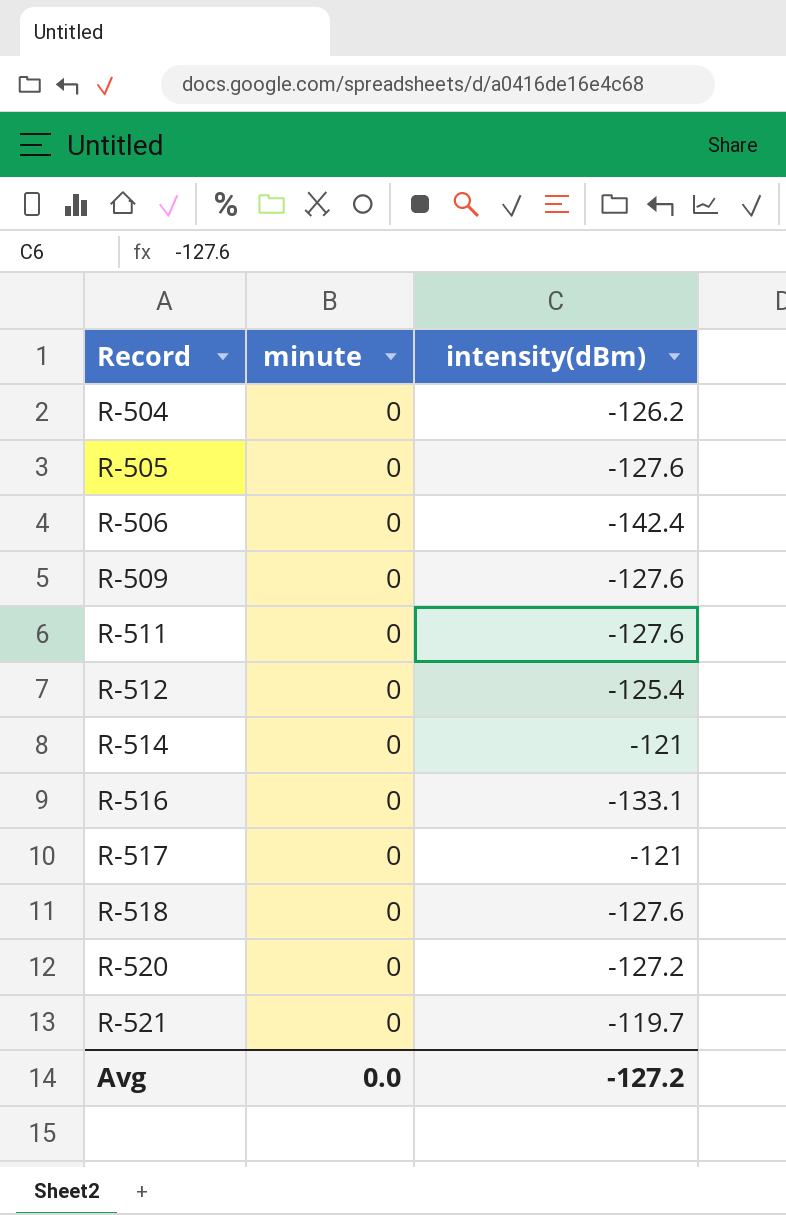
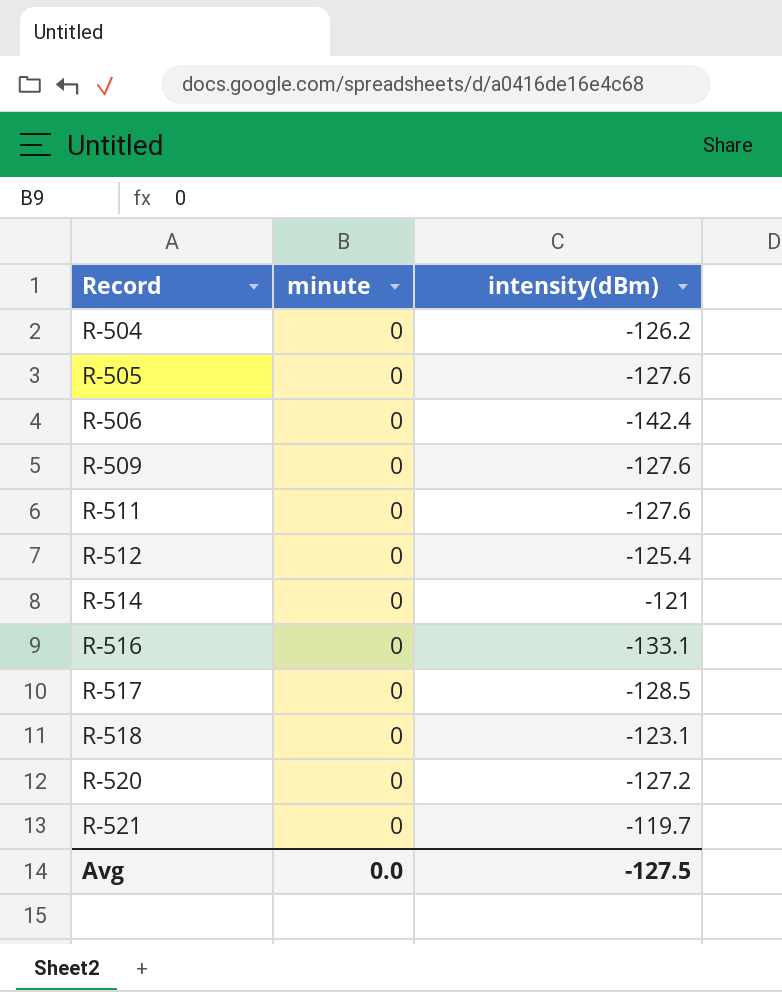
R-517 | intensity(dBm): -121 -> -128.5
R-518 | intensity(dBm): -127.6 -> -123.1
Avg | intensity(dBm): -127.2 -> -127.5

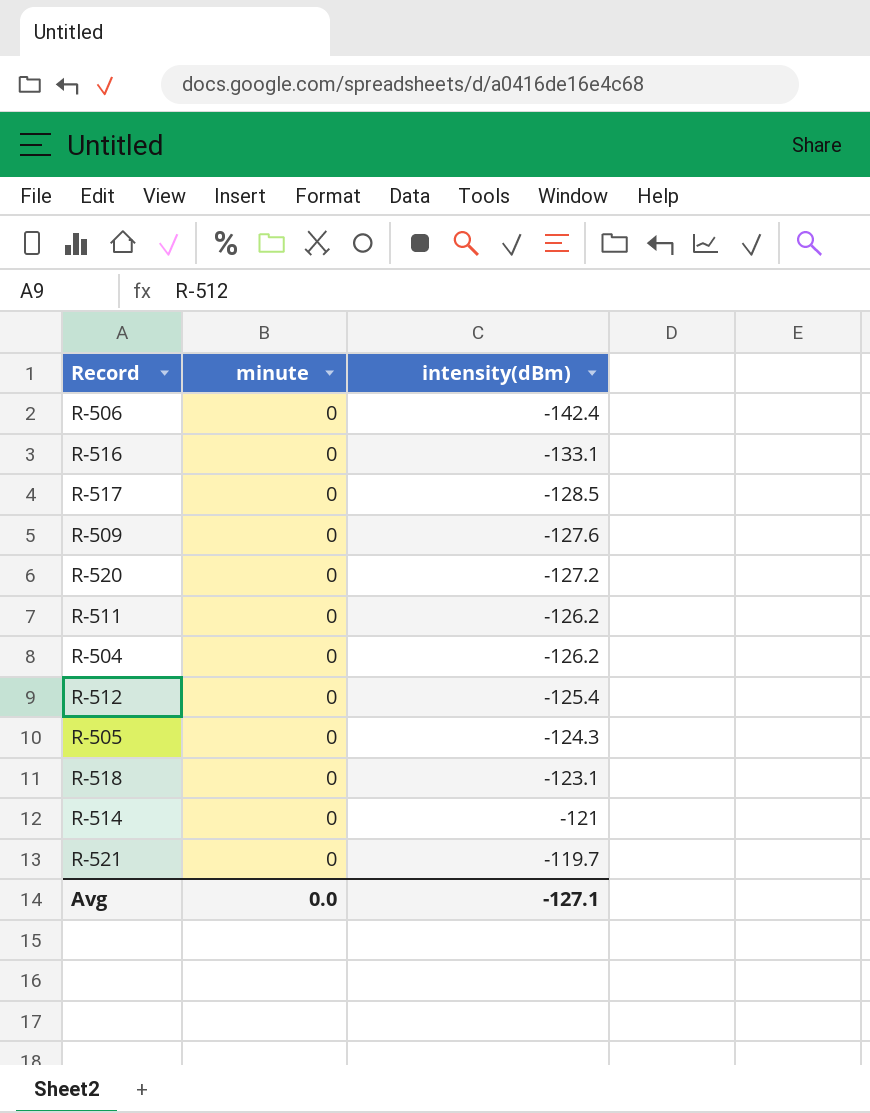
row order: Record ascending -> intensity(dBm) ascending
R-511 | intensity(dBm): -127.6 -> -126.2
R-505 | intensity(dBm): -127.6 -> -124.3
Avg | intensity(dBm): -127.5 -> -127.1

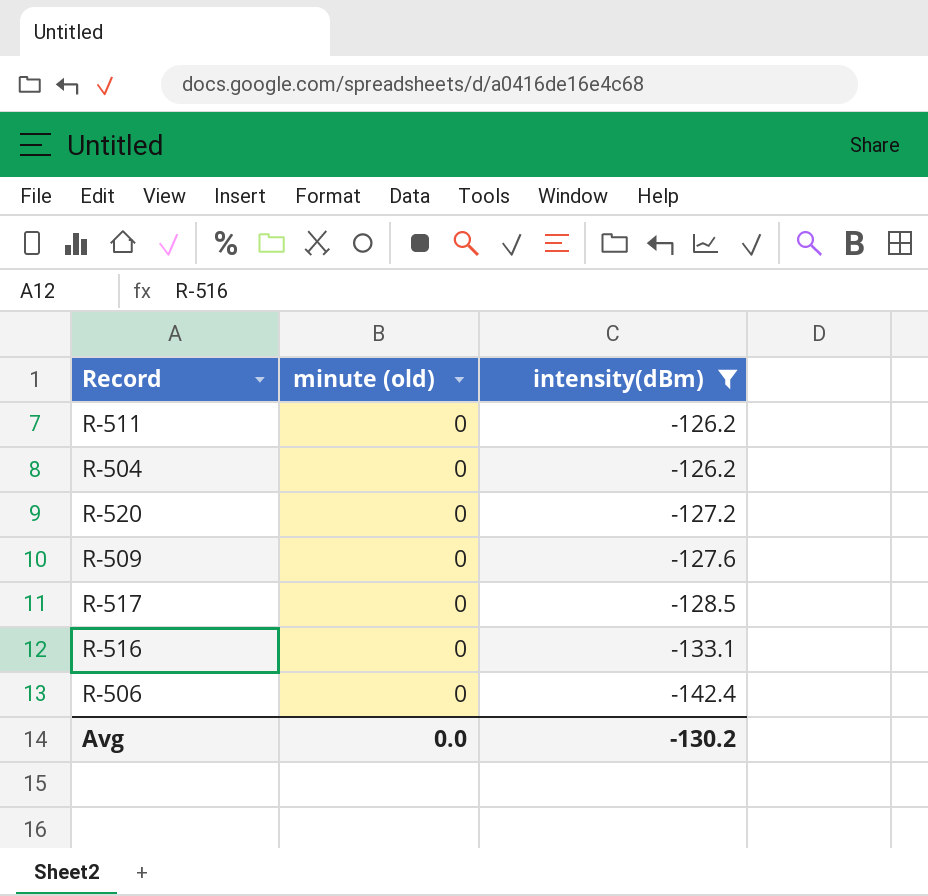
filter: none -> intensity(dBm) <= -126.2
row order: intensity(dBm) ascending -> intensity(dBm) descending
column name: minute -> minute (old)
Avg | intensity(dBm): -127.1 -> -130.2

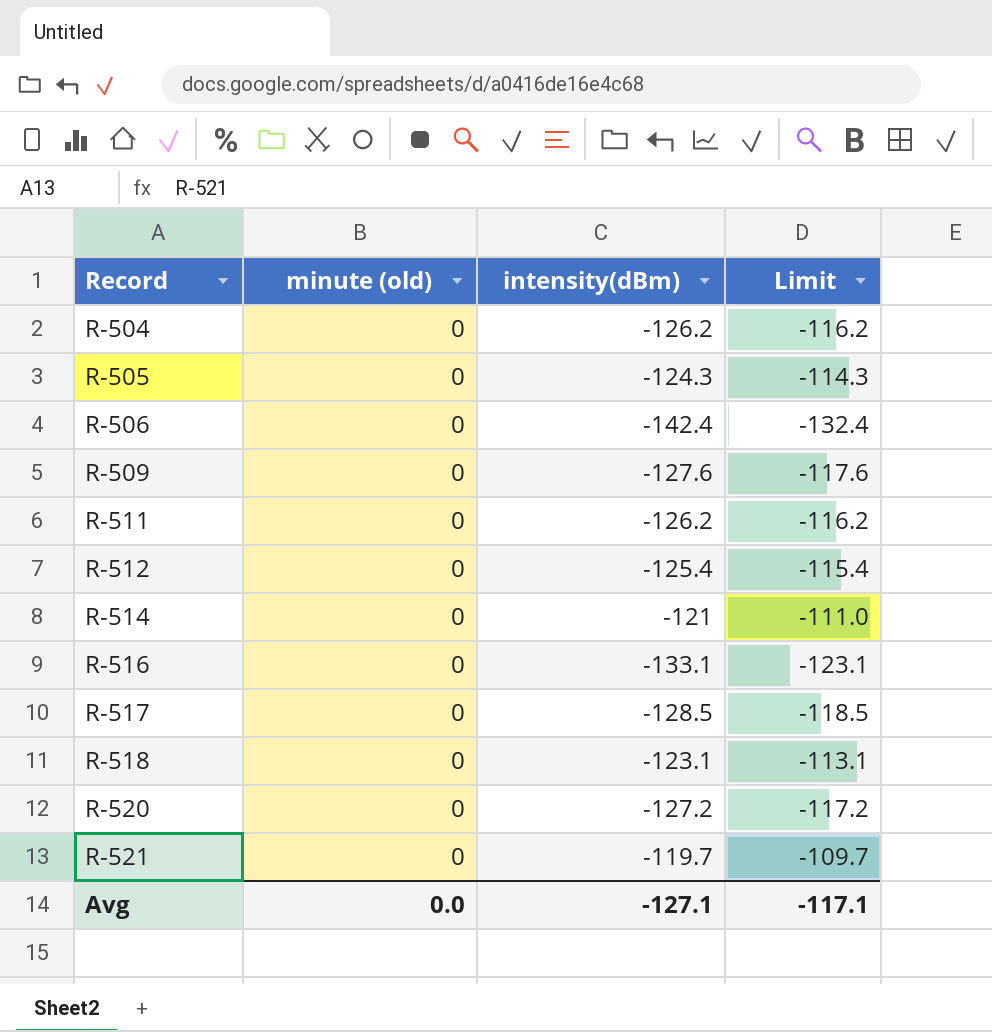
filter: intensity(dBm) <= -126.2 -> none
row order: intensity(dBm) descending -> Record ascending
column Limit | formula: none -> [intensity(dBm)] + 10
Avg | intensity(dBm): -130.2 -> -127.1

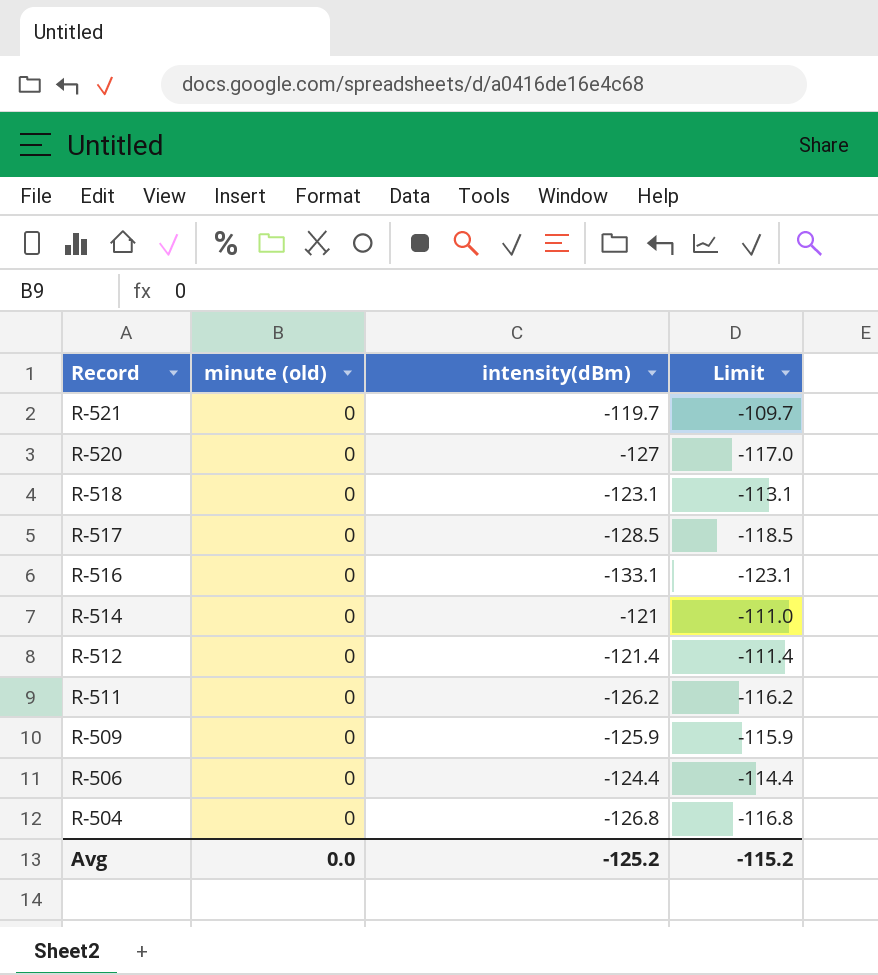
row order: Record ascending -> Record descending
row R-505: 0 | -124.3 | -114.3 -> none
R-520 | intensity(dBm): -127.2 -> -127
R-520 | Limit: -117.2 -> -117.0
R-512 | intensity(dBm): -125.4 -> -121.4
R-512 | Limit: -115.4 -> -111.4
R-509 | intensity(dBm): -127.6 -> -125.9
R-509 | Limit: -117.6 -> -115.9
R-506 | intensity(dBm): -142.4 -> -124.4
R-506 | Limit: -132.4 -> -114.4
R-504 | intensity(dBm): -126.2 -> -126.8
R-504 | Limit: -116.2 -> -116.8
Avg | intensity(dBm): -127.1 -> -125.2
Avg | Limit: -117.1 -> -115.2

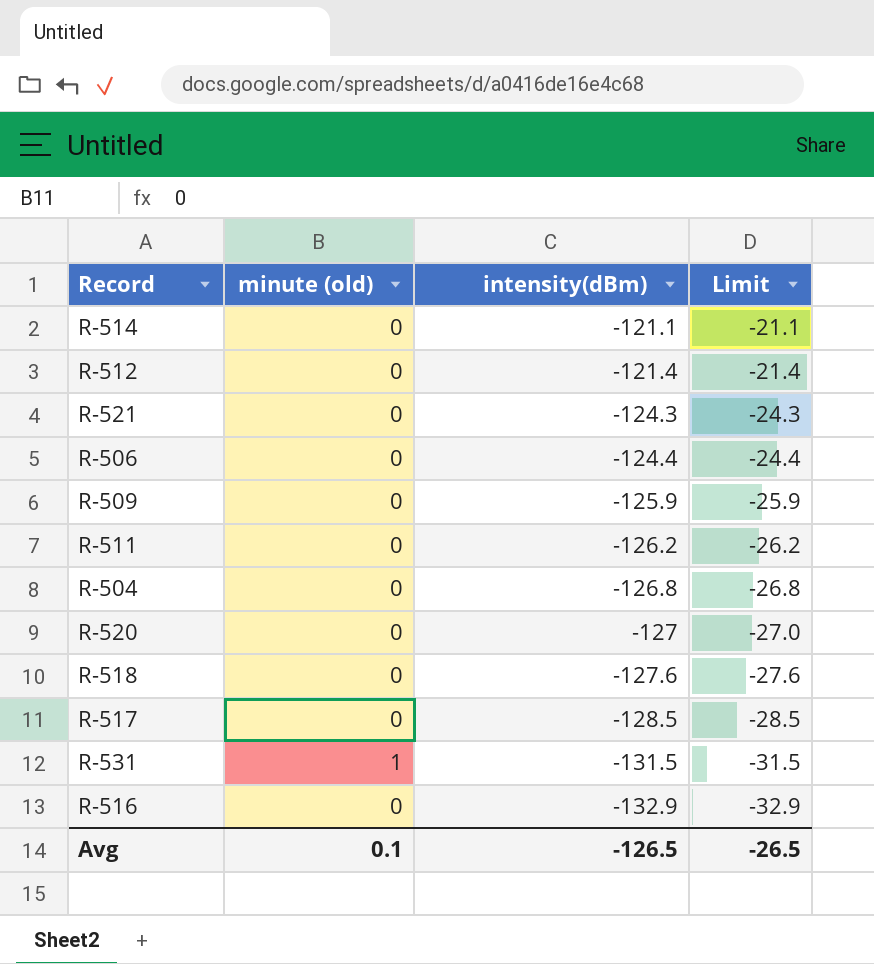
row order: Record descending -> intensity(dBm) descending
column Limit | formula: [intensity(dBm)] + 10 -> [intensity(dBm)] + 100
R-514 | intensity(dBm): -121 -> -121.1
R-521 | intensity(dBm): -119.7 -> -124.3
R-518 | intensity(dBm): -123.1 -> -127.6
row R-531: none -> 1 | -131.5 | -31.5
R-516 | intensity(dBm): -133.1 -> -132.9
Avg | minute (old): 0.0 -> 0.1
Avg | intensity(dBm): -125.2 -> -126.5
Avg | Limit: -115.2 -> -26.5

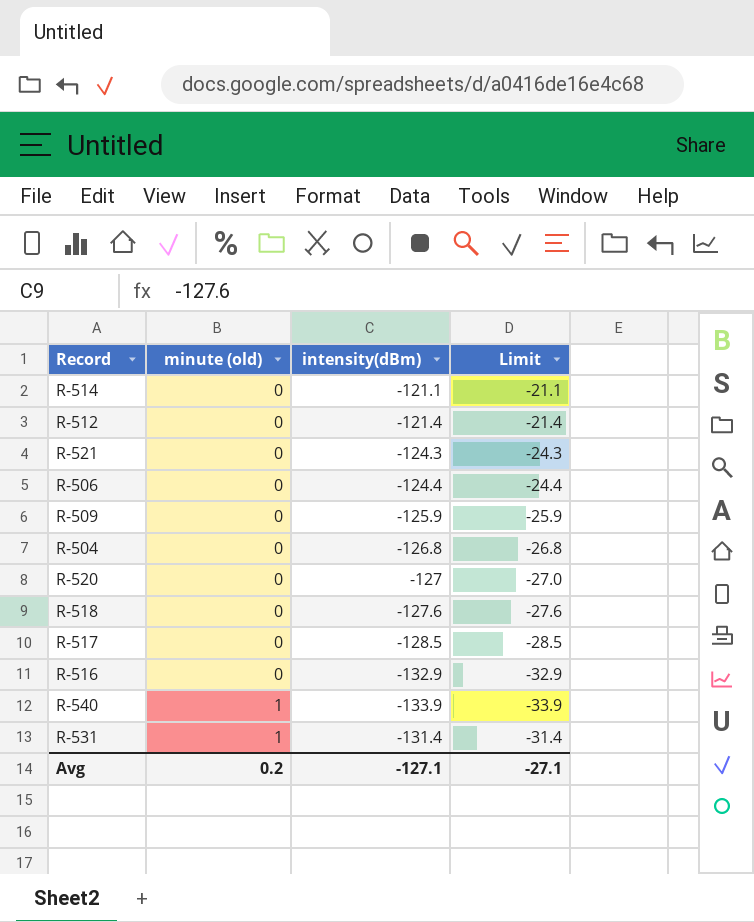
row order: intensity(dBm) descending -> minute (old) ascending
row R-511: 0 | -126.2 | -26.2 -> none
row R-540: none -> 1 | -133.9 | -33.9
R-531 | intensity(dBm): -131.5 -> -131.4
R-531 | Limit: -31.5 -> -31.4
Avg | minute (old): 0.1 -> 0.2
Avg | intensity(dBm): -126.5 -> -127.1
Avg | Limit: -26.5 -> -27.1

